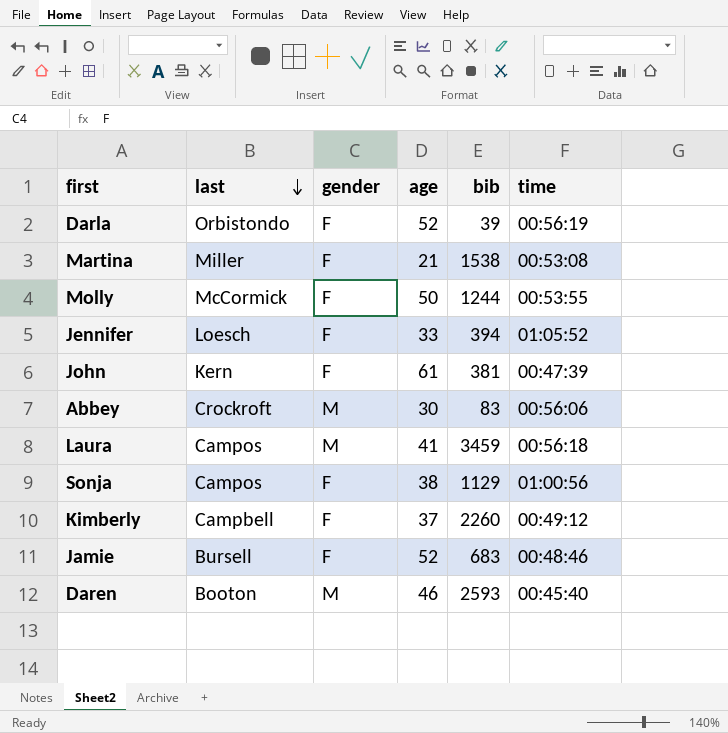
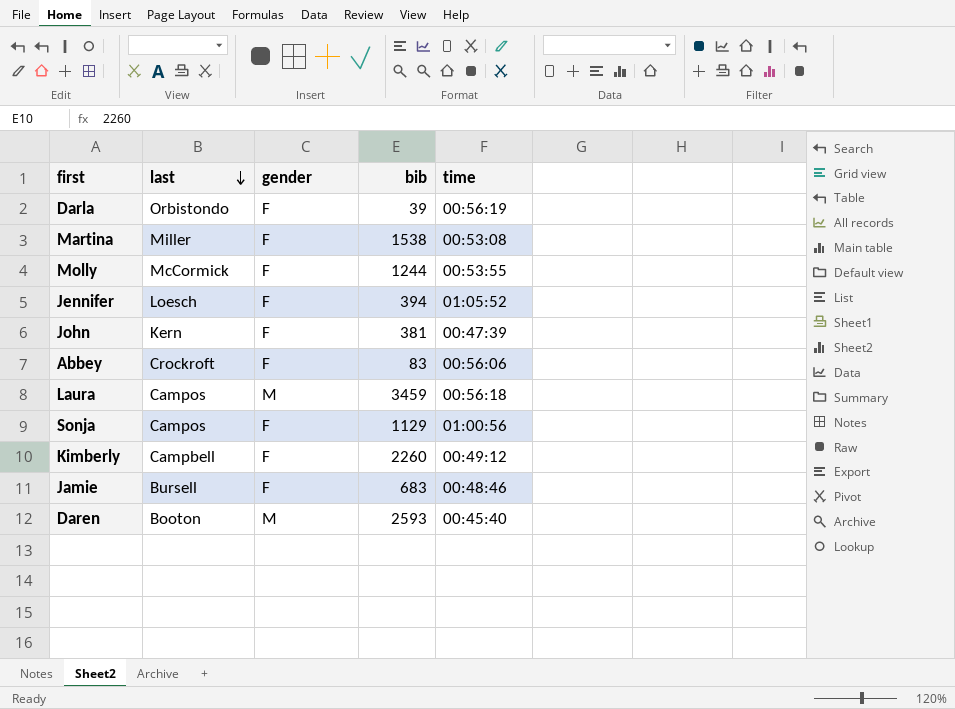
column age | position: 4 -> none
Abbey | gender: M -> F

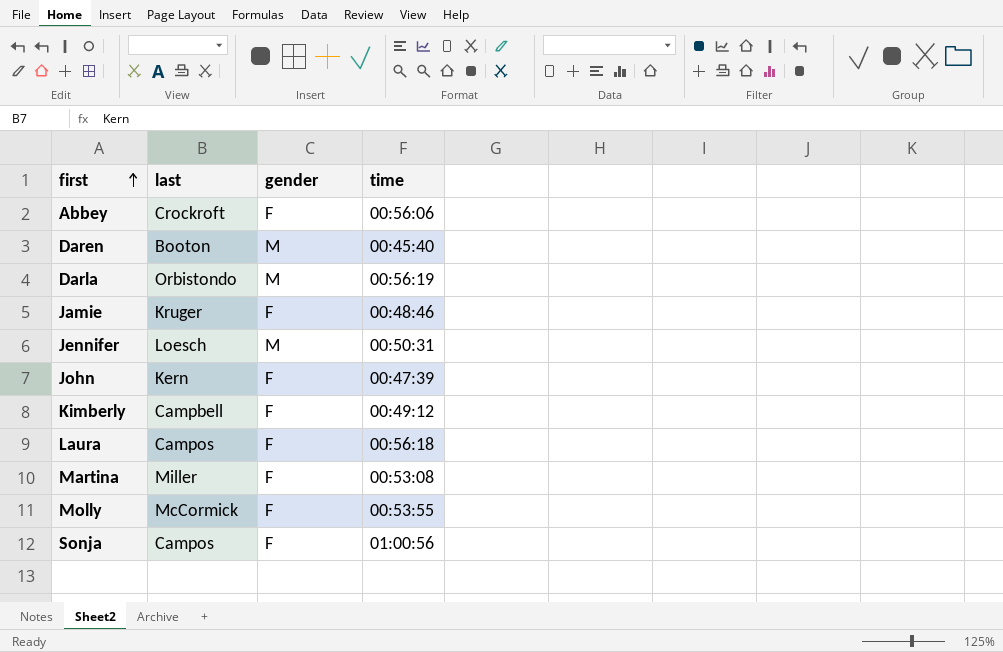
row order: last descending -> first ascending
column bib | position: 4 -> none
Darla | gender: F -> M
Jamie | last: Bursell -> Kruger
Jennifer | gender: F -> M
Jennifer | time: 01:05:52 -> 00:50:31
Laura | gender: M -> F

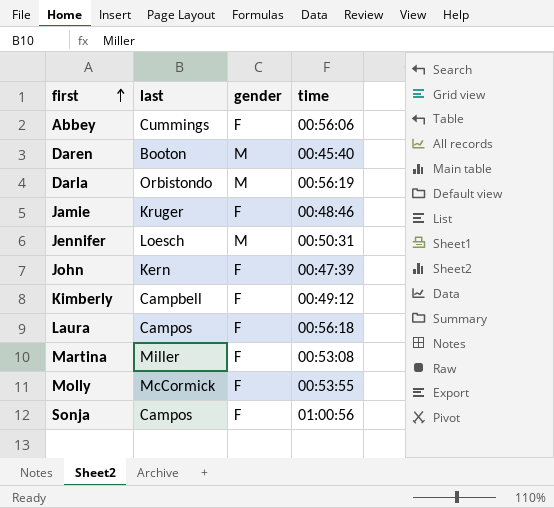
Abbey | last: Crockroft -> Cummings

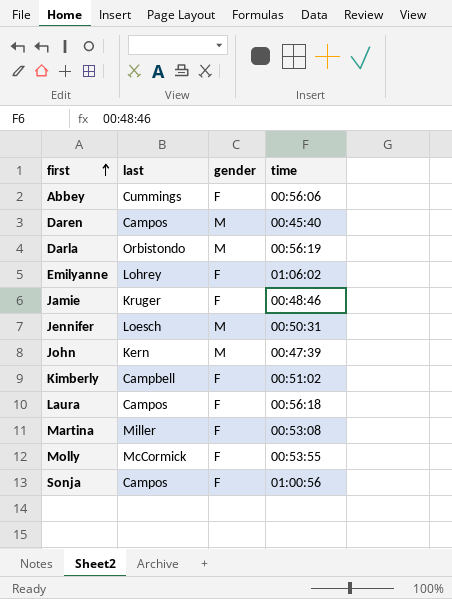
Daren | last: Booton -> Campos
row Emilyanne: none -> Lohrey | F | 01:06:02
John | gender: F -> M
Kimberly | time: 00:49:12 -> 00:51:02

